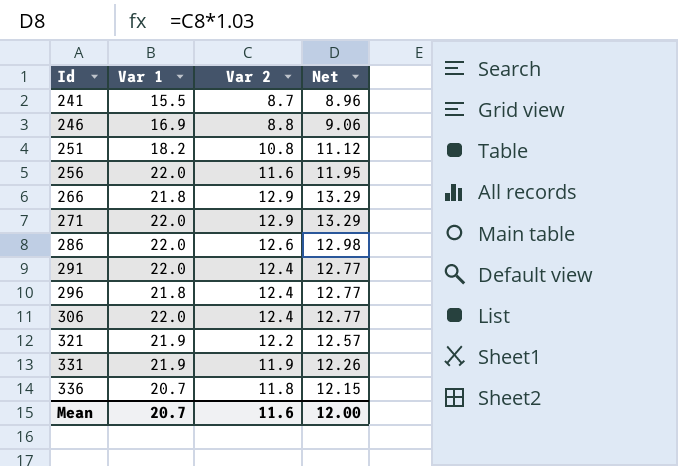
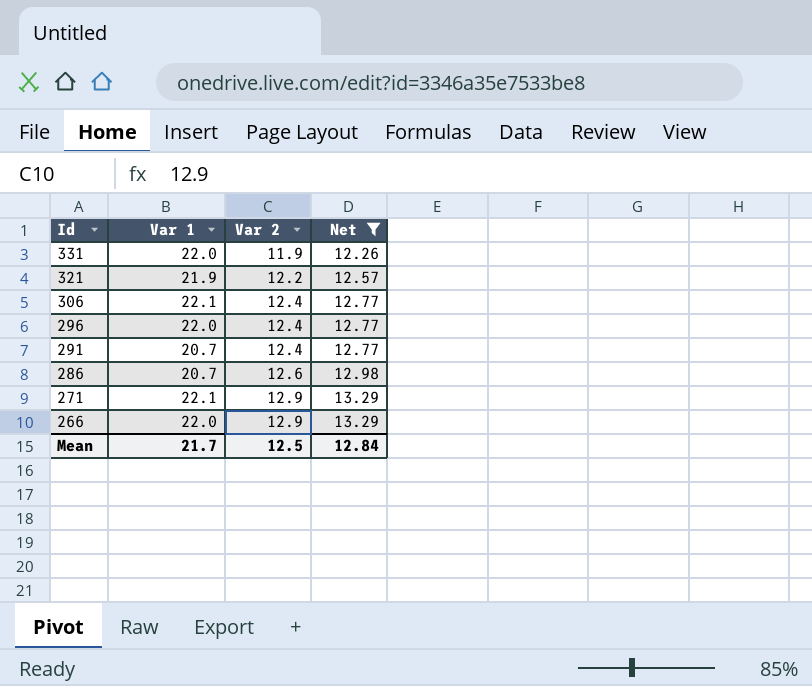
filter: none -> Net >= 12.26
row order: Id ascending -> Id descending
331 | Var 1: 21.9 -> 22.0
306 | Var 1: 22.0 -> 22.1
296 | Var 1: 21.8 -> 22.0
291 | Var 1: 22.0 -> 20.7
286 | Var 1: 22.0 -> 20.7
271 | Var 1: 22.0 -> 22.1
266 | Var 1: 21.8 -> 22.0
Mean | Var 1: 20.7 -> 21.7
Mean | Var 2: 11.6 -> 12.5
Mean | Net: 12.00 -> 12.84

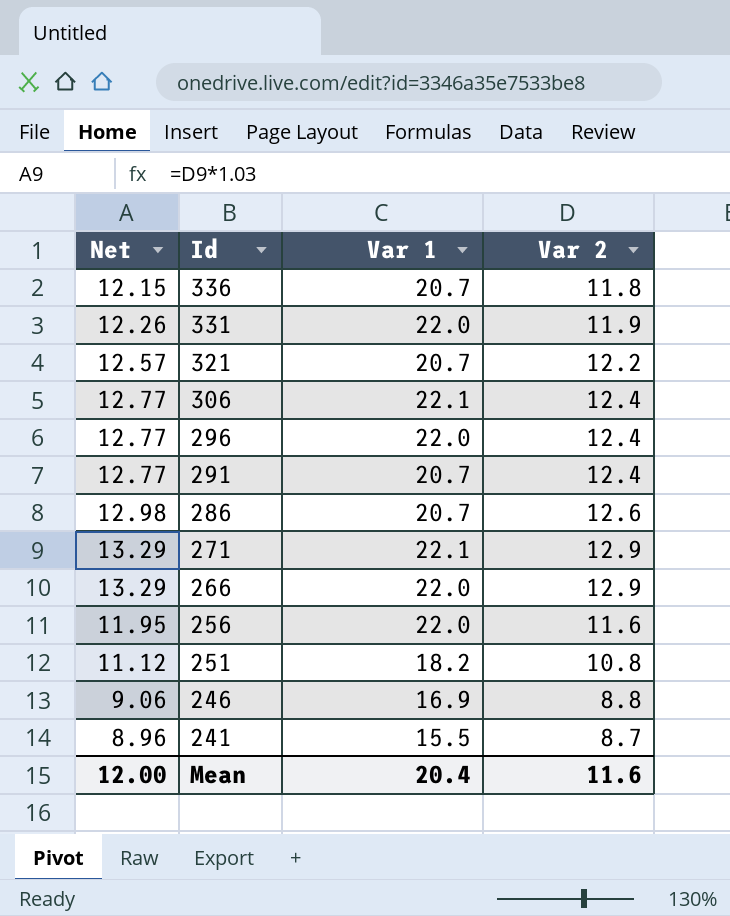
filter: Net >= 12.26 -> none
column Net | position: 4 -> 1
321 | Var 1: 21.9 -> 20.7
Mean | Net: 12.84 -> 12.00
Mean | Var 1: 21.7 -> 20.4
Mean | Var 2: 12.5 -> 11.6

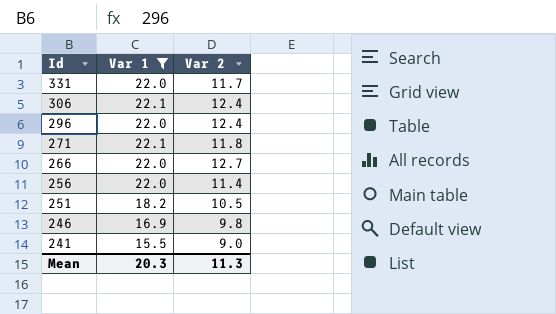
filter: none -> Var 1 != 20.7
column Net | formula: [Var 2] * 1.03 -> none
331 | Var 2: 11.9 -> 11.7
271 | Var 2: 12.9 -> 11.8
266 | Var 2: 12.9 -> 12.7
256 | Var 2: 11.6 -> 11.4
251 | Var 2: 10.8 -> 10.5
246 | Var 2: 8.8 -> 9.8
241 | Var 2: 8.7 -> 9.0
Mean | Var 1: 20.4 -> 20.3
Mean | Var 2: 11.6 -> 11.3

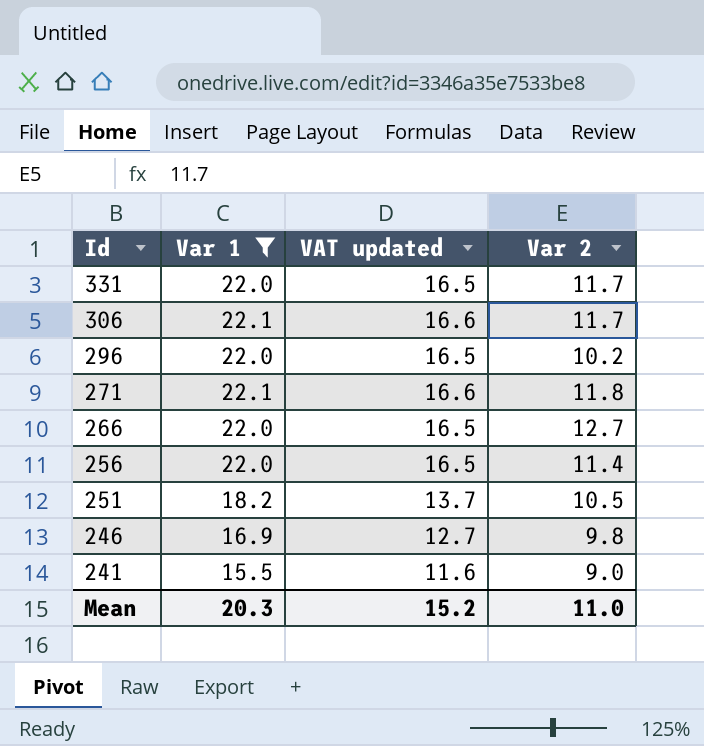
column VAT updated | formula: none -> [Var 1] * 0.75
306 | Var 2: 12.4 -> 11.7
296 | Var 2: 12.4 -> 10.2
Mean | Var 2: 11.3 -> 11.0

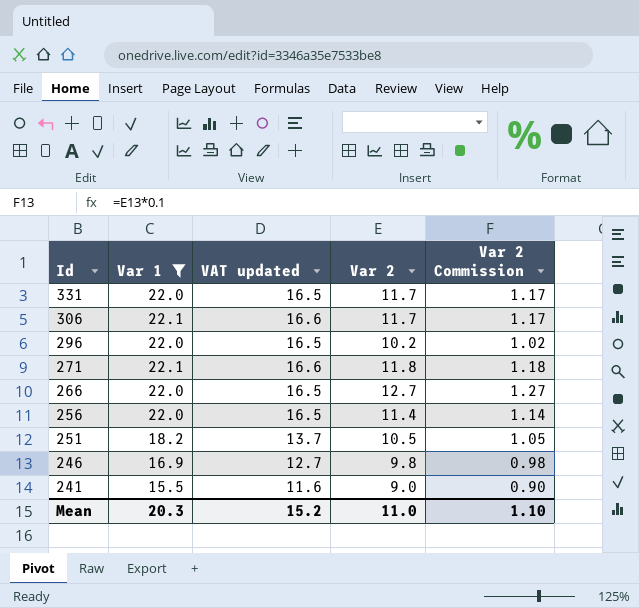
column Var 2 Commission | formula: none -> [Var 2] * 0.1

